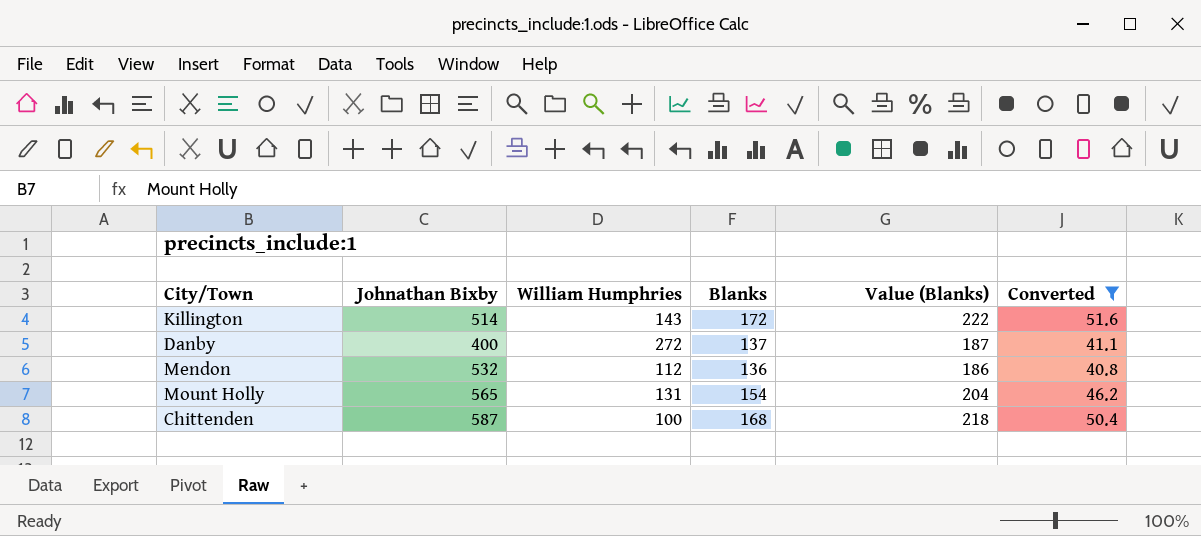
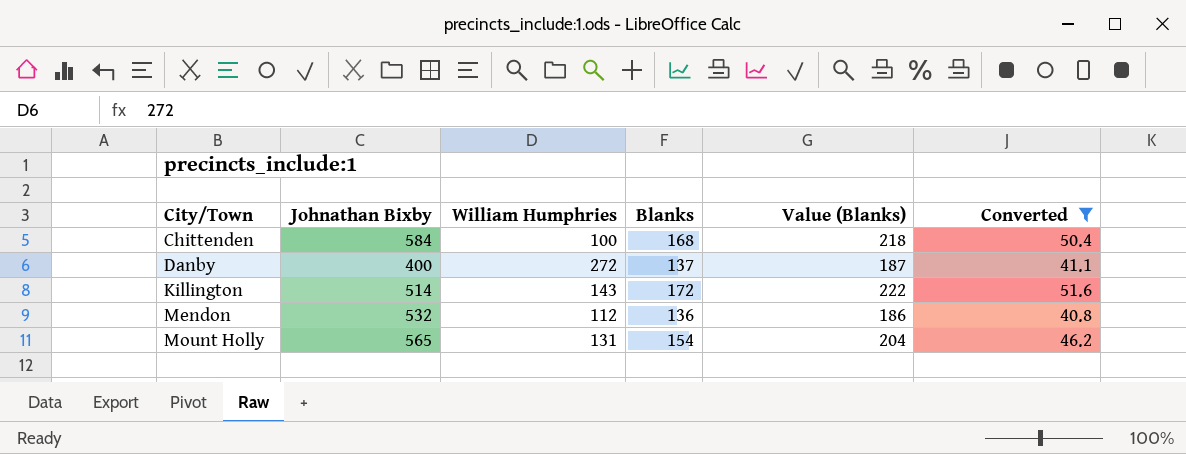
row order: none -> City/Town ascending
Chittenden | Johnathan Bixby: 587 -> 584

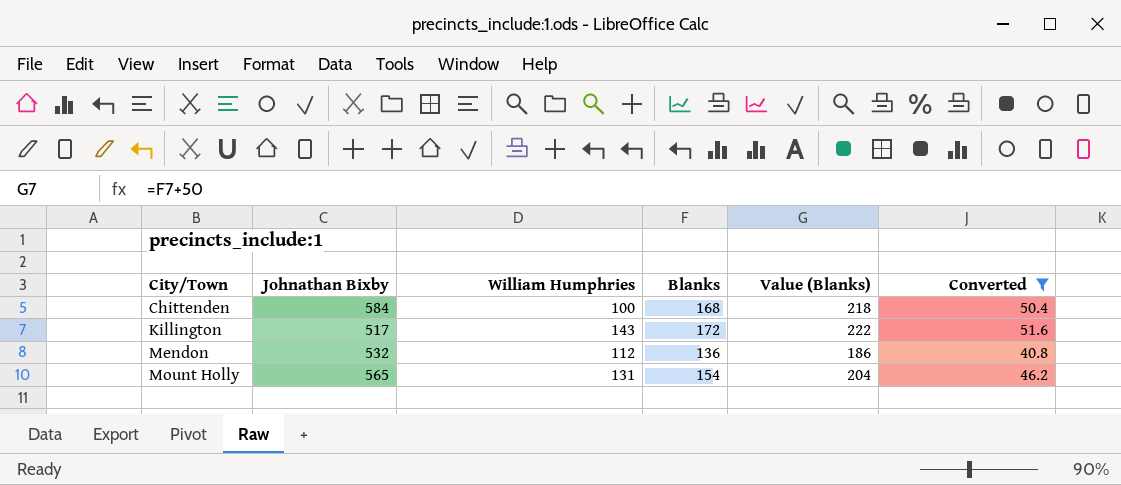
row Danby: 400 | 272 | 137 | 187 | 41.1 -> none
Killington | Johnathan Bixby: 514 -> 517

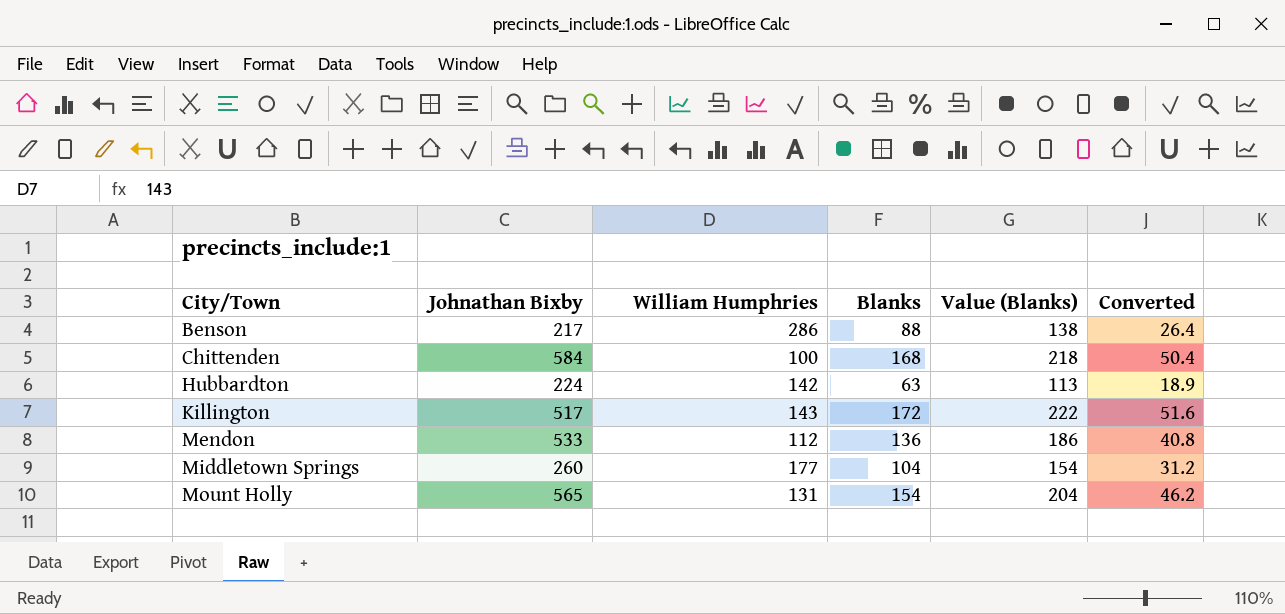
filter: Converted >= 40.8 -> none
Mendon | Johnathan Bixby: 532 -> 533

